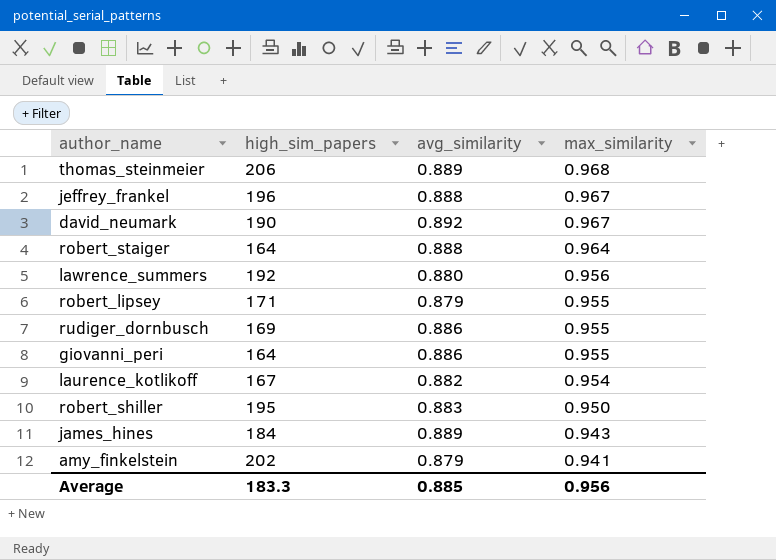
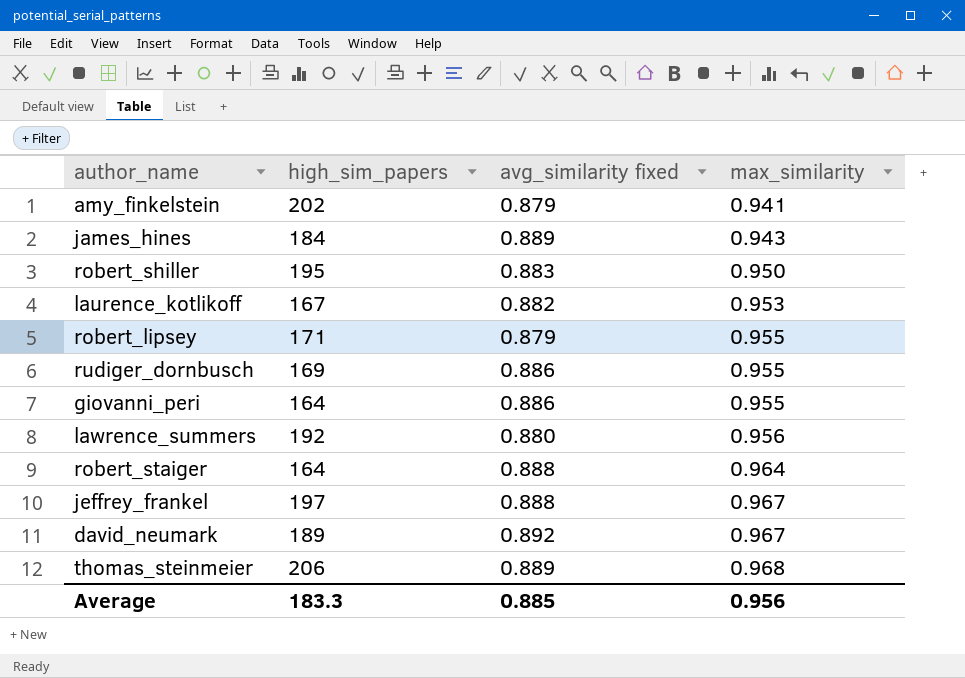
row order: max_similarity descending -> max_similarity ascending
column name: avg_similarity -> avg_similarity fixed
laurence_kotlikoff | max_similarity: 0.954 -> 0.953
jeffrey_frankel | high_sim_papers: 196 -> 197
david_neumark | high_sim_papers: 190 -> 189

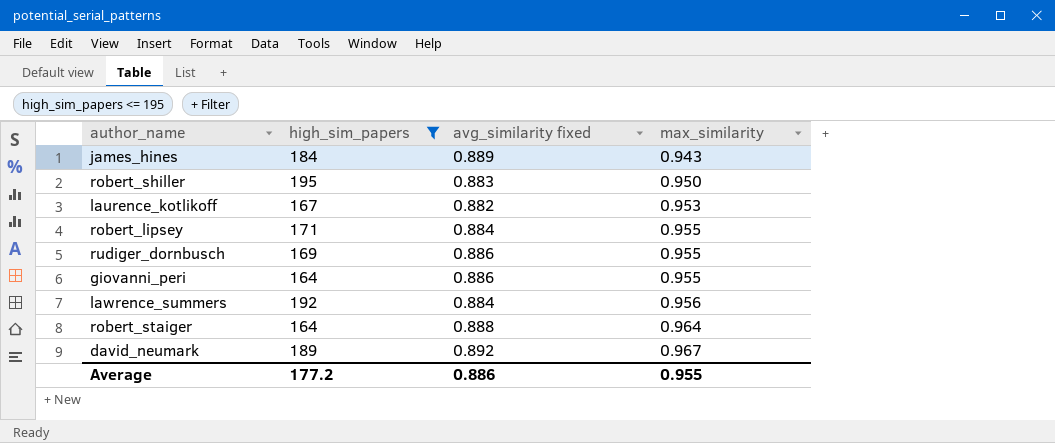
filter: none -> high_sim_papers <= 195
robert_lipsey | avg_similarity fixed: 0.879 -> 0.884
lawrence_summers | avg_similarity fixed: 0.880 -> 0.884
Average | high_sim_papers: 183.3 -> 177.2
Average | avg_similarity fixed: 0.885 -> 0.886
Average | max_similarity: 0.956 -> 0.955

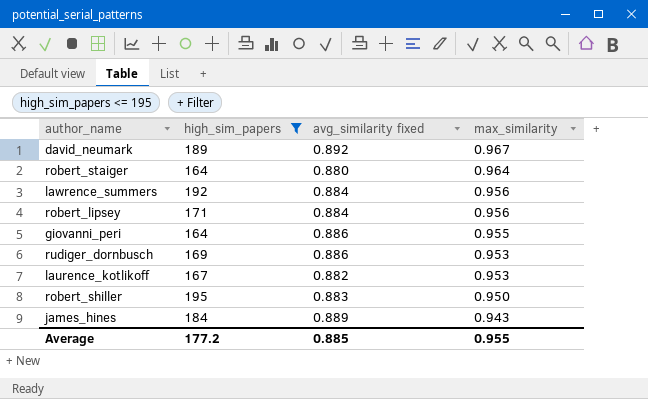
row order: max_similarity ascending -> max_similarity descending
robert_staiger | avg_similarity fixed: 0.888 -> 0.880
robert_lipsey | max_similarity: 0.955 -> 0.956
rudiger_dornbusch | max_similarity: 0.955 -> 0.953
Average | avg_similarity fixed: 0.886 -> 0.885

